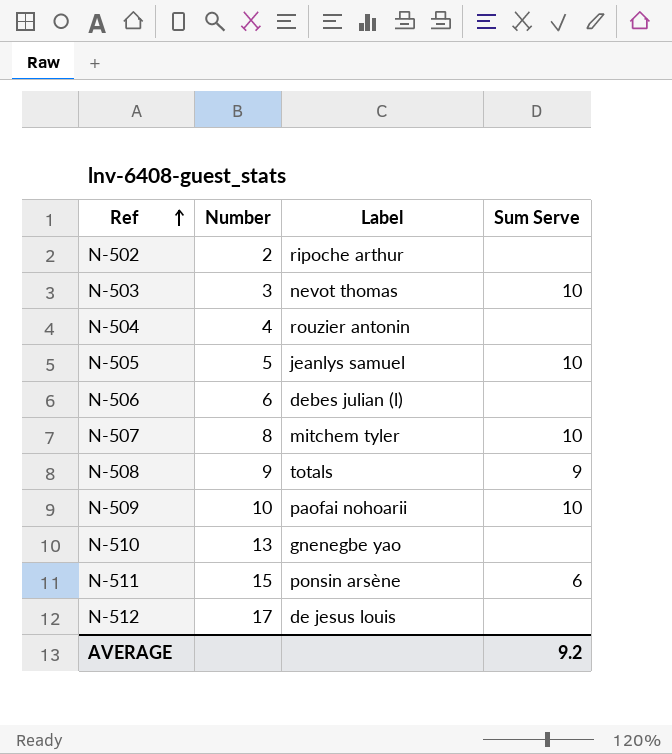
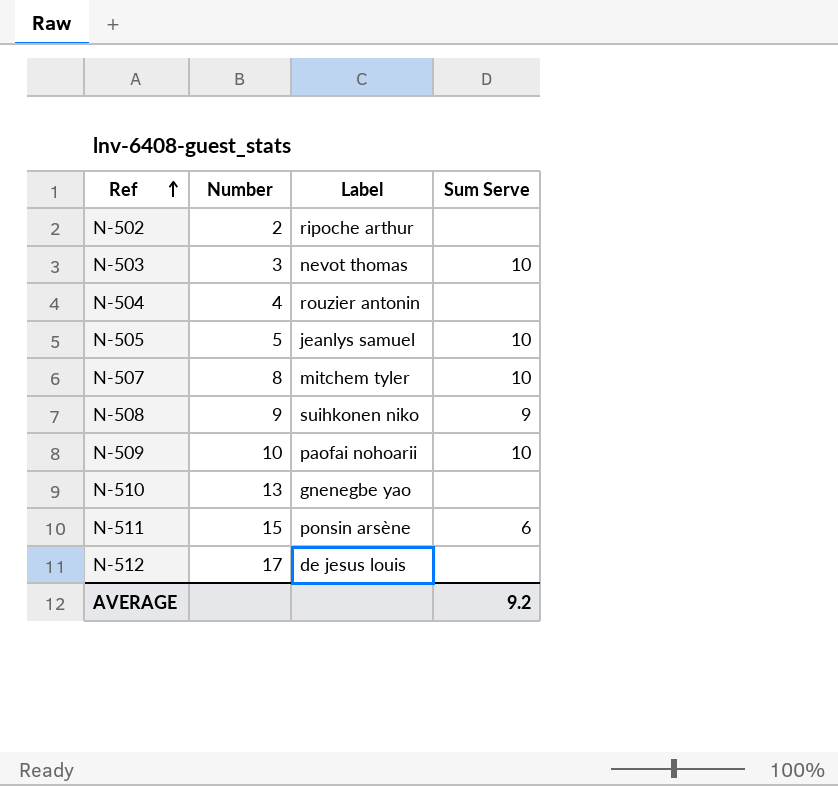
row N-506: 6 | debes julian (l) | none -> none
N-508 | Label: totals -> suihkonen niko

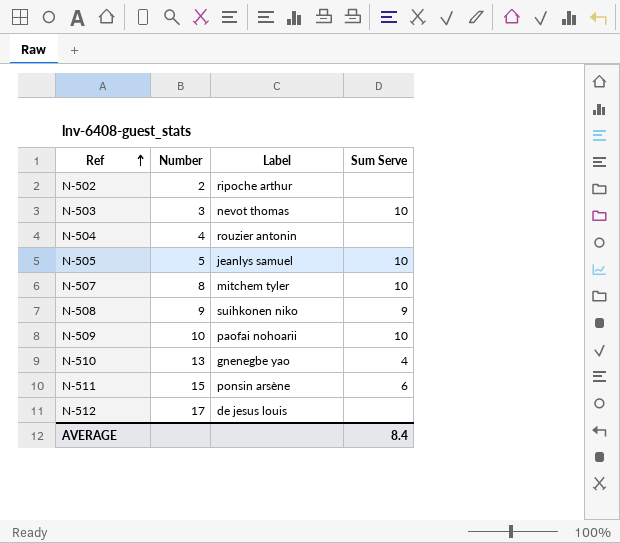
N-510 | Sum Serve: none -> 4
AVERAGE | Sum Serve: 9.2 -> 8.4

